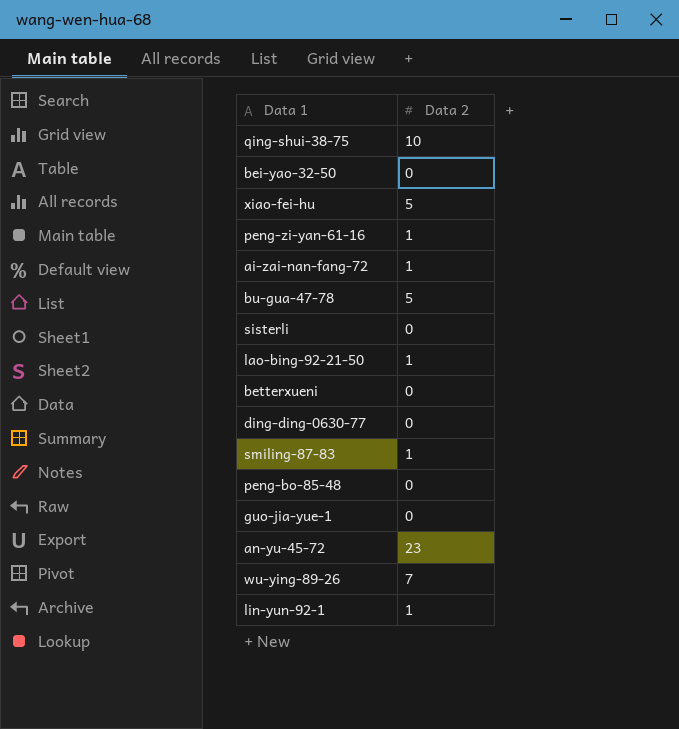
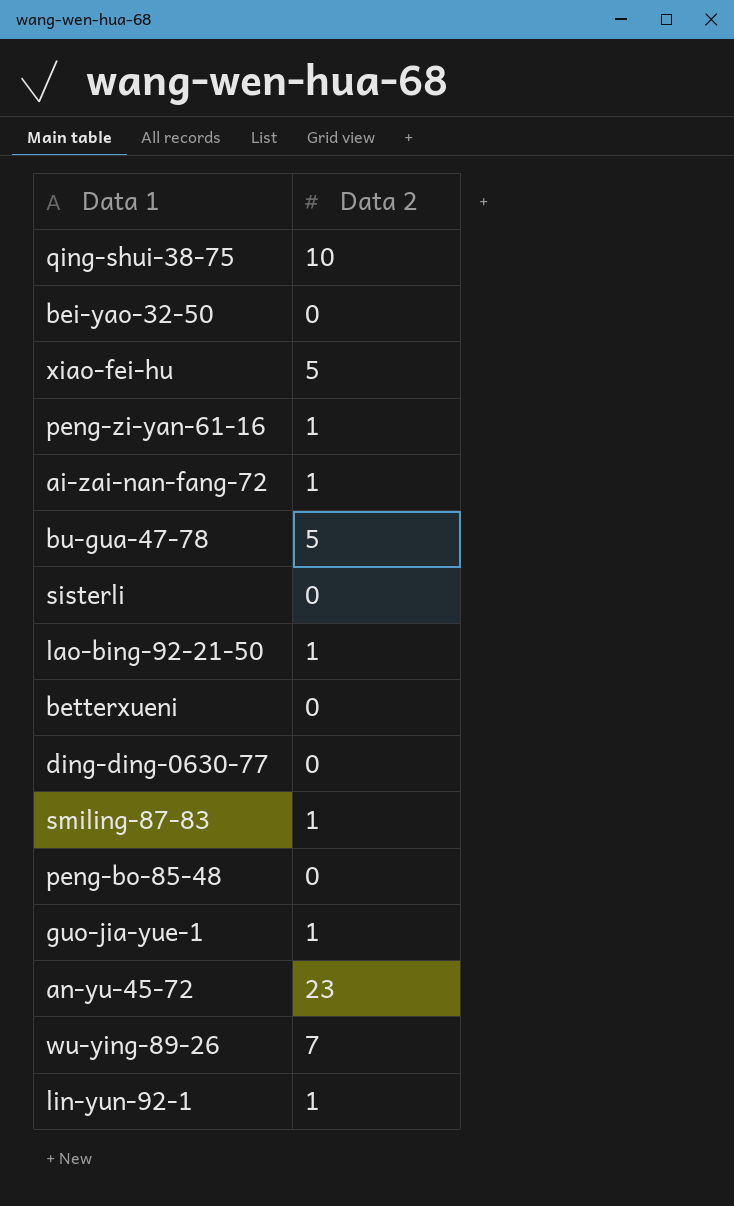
guo-jia-yue-1 | Data 2: 0 -> 1

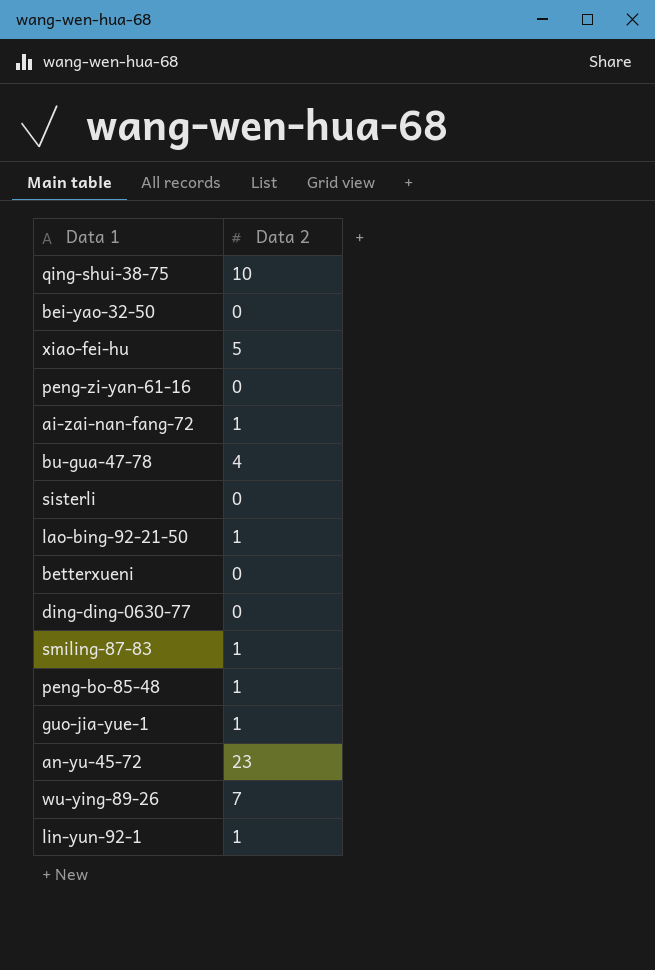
peng-zi-yan-61-16 | Data 2: 1 -> 0
bu-gua-47-78 | Data 2: 5 -> 4
peng-bo-85-48 | Data 2: 0 -> 1

